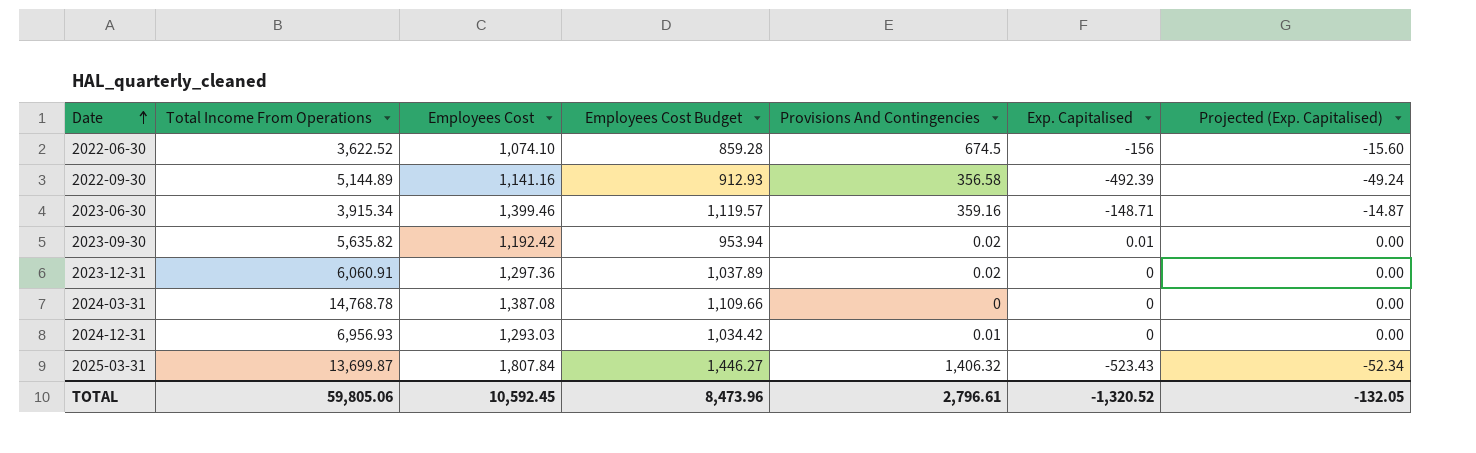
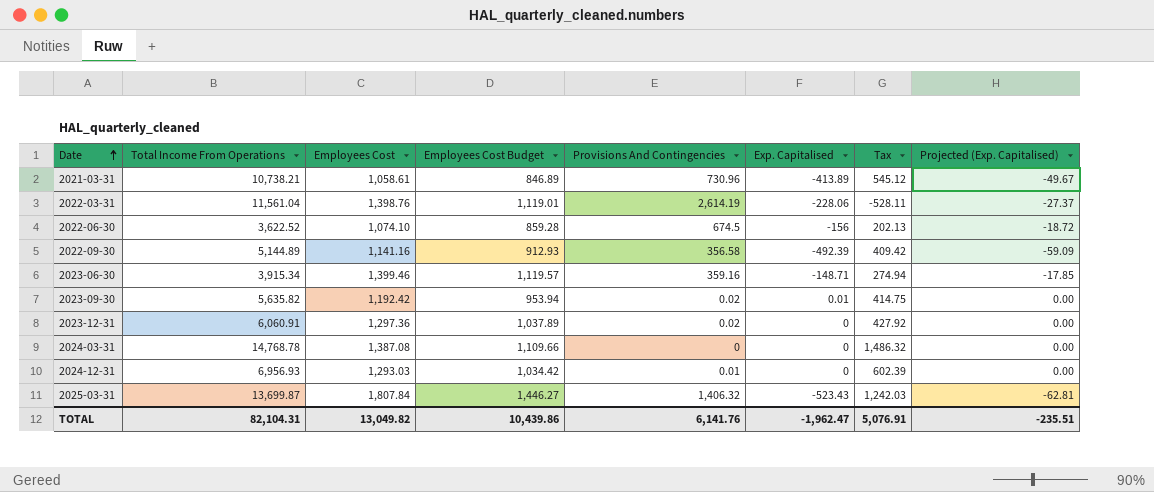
column Tax | position: none -> 7
column Projected (Exp. Capitalised) | formula: [Exp. Capitalised] * 0.1 -> [Exp. Capitalised] * 0.12
row 2021-03-31: none -> 10,738.21 | 1,058.61 | 846.89 | 730.96 | -413.89 | 545.12 | -49.67
row 2022-03-31: none -> 11,561.04 | 1,398.76 | 1,119.01 | 2,614.19 | -228.06 | -528.11 | -27.37
TOTAL | Total Income From Operations: 59,805.06 -> 82,104.31
TOTAL | Employees Cost: 10,592.45 -> 13,049.82
TOTAL | Employees Cost Budget: 8,473.96 -> 10,439.86
TOTAL | Provisions And Contingencies: 2,796.61 -> 6,141.76
TOTAL | Exp. Capitalised: -1,320.52 -> -1,962.47
TOTAL | Projected (Exp. Capitalised): -132.05 -> -235.51

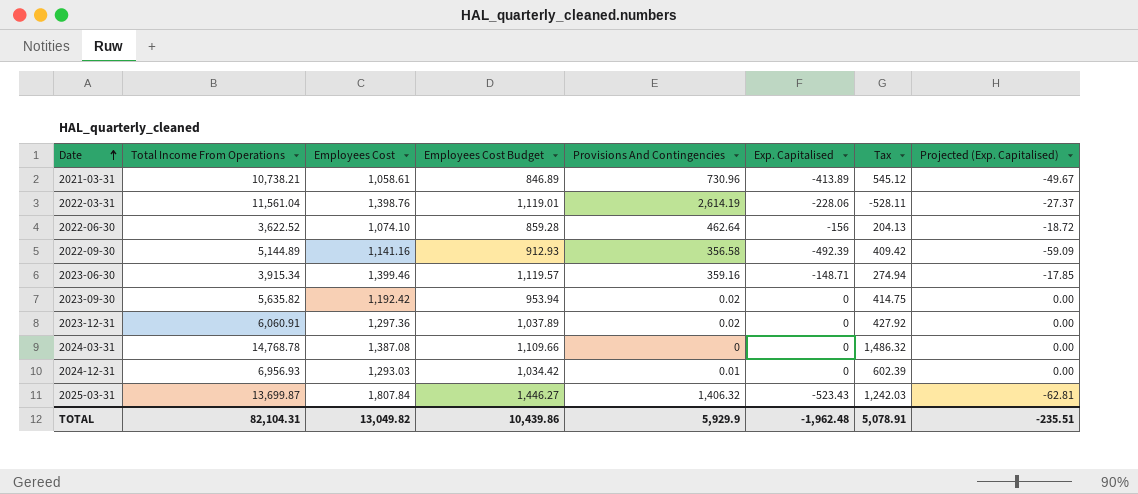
2022-06-30 | Provisions And Contingencies: 674.5 -> 462.64
2022-06-30 | Tax: 202.13 -> 204.13
2023-09-30 | Exp. Capitalised: 0.01 -> 0
TOTAL | Provisions And Contingencies: 6,141.76 -> 5,929.9
TOTAL | Exp. Capitalised: -1,962.47 -> -1,962.48
TOTAL | Tax: 5,076.91 -> 5,078.91

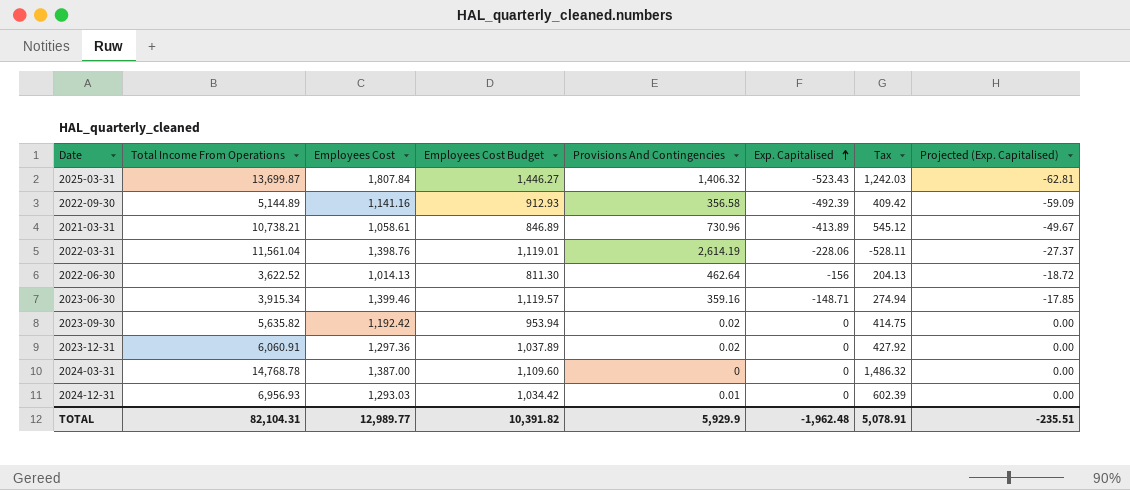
row order: Date ascending -> Exp. Capitalised ascending
2022-06-30 | Employees Cost: 1,074.10 -> 1,014.13
2022-06-30 | Employees Cost Budget: 859.28 -> 811.30
2024-03-31 | Employees Cost: 1,387.08 -> 1,387.00
2024-03-31 | Employees Cost Budget: 1,109.66 -> 1,109.60
TOTAL | Employees Cost: 13,049.82 -> 12,989.77
TOTAL | Employees Cost Budget: 10,439.86 -> 10,391.82

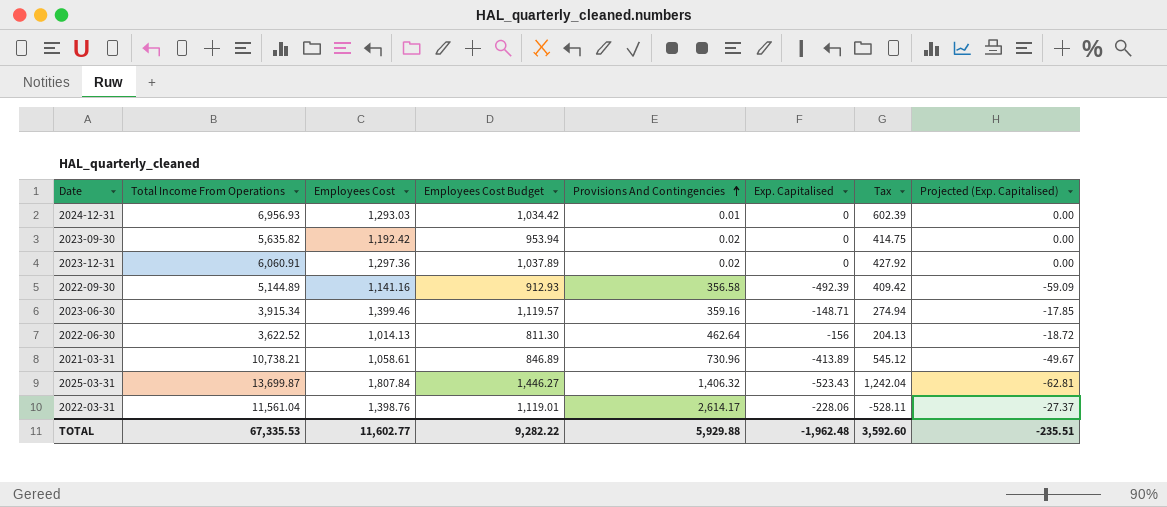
row order: Exp. Capitalised ascending -> Provisions And Contingencies ascending
row 2024-03-31: 14,768.78 | 1,387.00 | 1,109.60 | 0 | 0 | 1,486.32 | 0.00 -> none
2025-03-31 | Tax: 1,242.03 -> 1,242.04
2022-03-31 | Provisions And Contingencies: 2,614.19 -> 2,614.17
TOTAL | Total Income From Operations: 82,104.31 -> 67,335.53
TOTAL | Employees Cost: 12,989.77 -> 11,602.77
TOTAL | Employees Cost Budget: 10,391.82 -> 9,282.22
TOTAL | Provisions And Contingencies: 5,929.9 -> 5,929.88
TOTAL | Tax: 5,078.91 -> 3,592.60

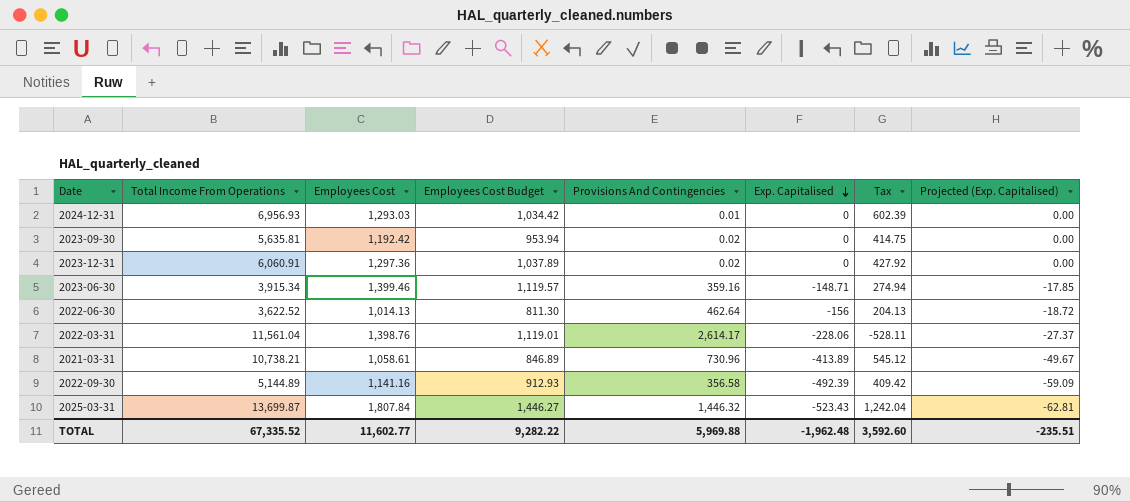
row order: Provisions And Contingencies ascending -> Exp. Capitalised descending
2023-09-30 | Total Income From Operations: 5,635.82 -> 5,635.81
2025-03-31 | Provisions And Contingencies: 1,406.32 -> 1,446.32
TOTAL | Total Income From Operations: 67,335.53 -> 67,335.52
TOTAL | Provisions And Contingencies: 5,929.88 -> 5,969.88

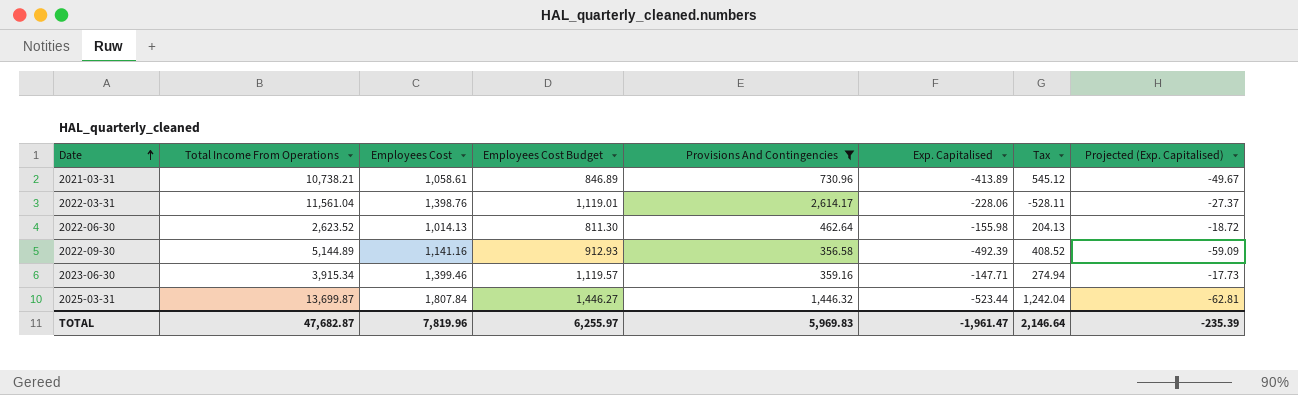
filter: none -> Provisions And Contingencies >= 356.58
row order: Exp. Capitalised descending -> Date ascending
2022-06-30 | Total Income From Operations: 3,622.52 -> 2,623.52
2022-06-30 | Exp. Capitalised: -156 -> -155.98
2022-09-30 | Tax: 409.42 -> 408.52
2023-06-30 | Exp. Capitalised: -148.71 -> -147.71
2023-06-30 | Projected (Exp. Capitalised): -17.85 -> -17.73
2025-03-31 | Exp. Capitalised: -523.43 -> -523.44
TOTAL | Total Income From Operations: 67,335.52 -> 47,682.87
TOTAL | Employees Cost: 11,602.77 -> 7,819.96
TOTAL | Employees Cost Budget: 9,282.22 -> 6,255.97
TOTAL | Provisions And Contingencies: 5,969.88 -> 5,969.83
TOTAL | Exp. Capitalised: -1,962.48 -> -1,961.47
TOTAL | Tax: 3,592.60 -> 2,146.64
TOTAL | Projected (Exp. Capitalised): -235.51 -> -235.39

